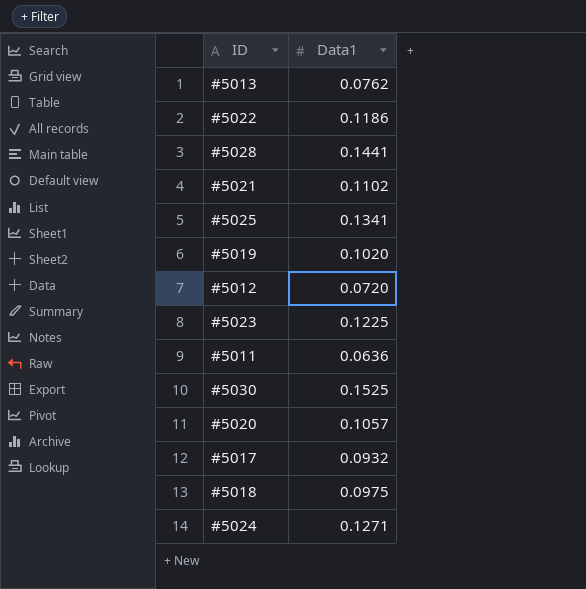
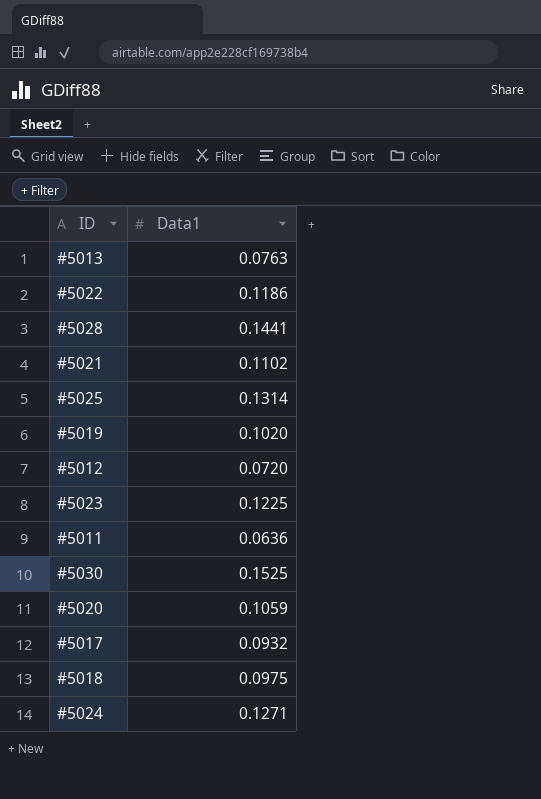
#5013 | Data1: 0.0762 -> 0.0763
#5025 | Data1: 0.1341 -> 0.1314
#5020 | Data1: 0.1057 -> 0.1059

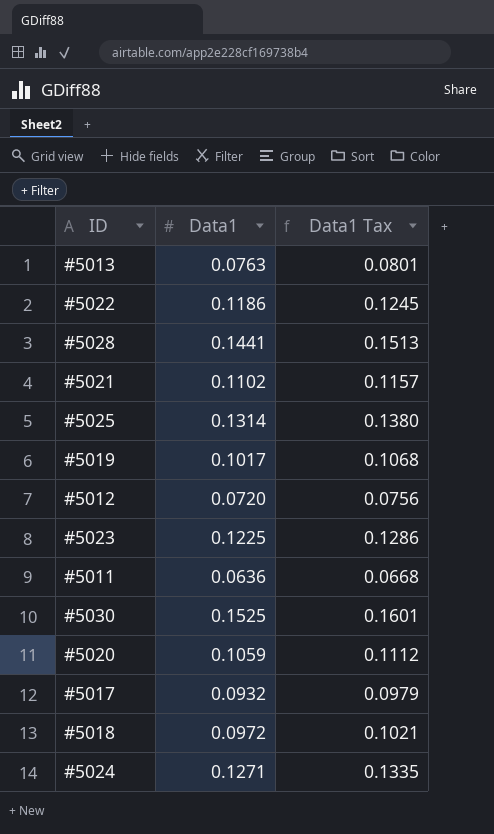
column Data1 Tax | formula: none -> [Data1] * 1.05
#5019 | Data1: 0.1020 -> 0.1017
#5018 | Data1: 0.0975 -> 0.0972

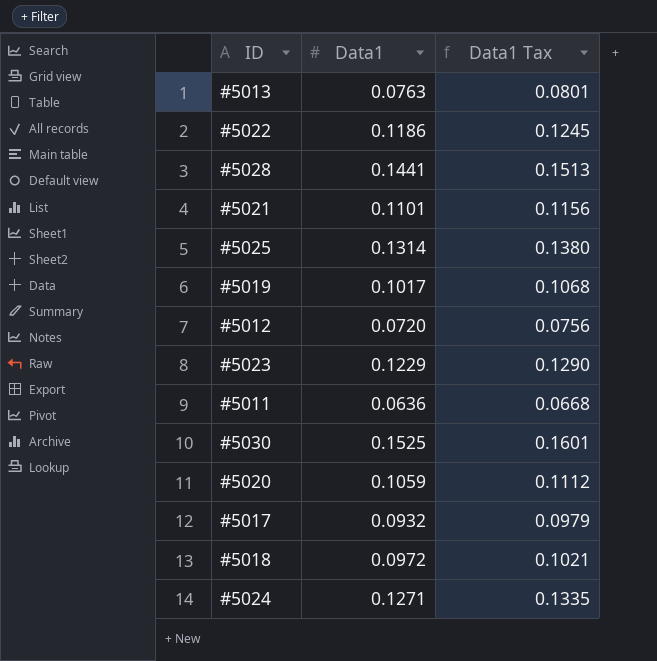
#5021 | Data1: 0.1102 -> 0.1101
#5021 | Data1 Tax: 0.1157 -> 0.1156
#5023 | Data1: 0.1225 -> 0.1229
#5023 | Data1 Tax: 0.1286 -> 0.1290

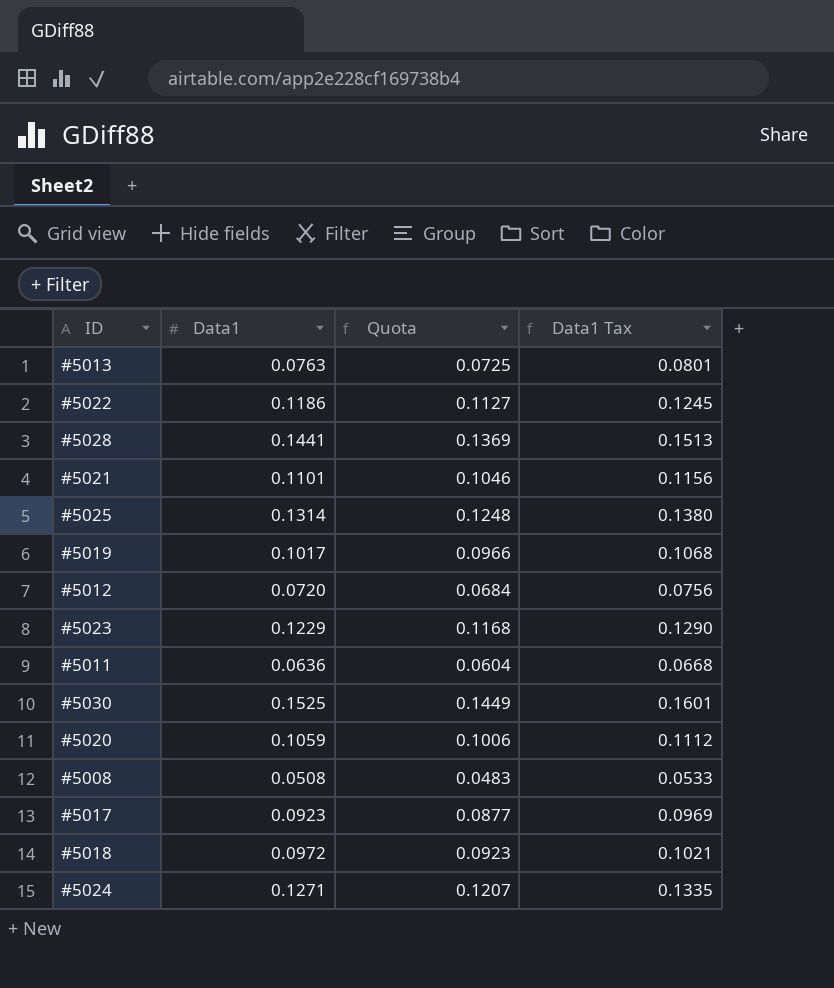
column Quota | formula: none -> [Data1] * 0.95
row #5008: none -> 0.0508 | 0.0483 | 0.0533
#5017 | Data1: 0.0932 -> 0.0923
#5017 | Data1 Tax: 0.0979 -> 0.0969

